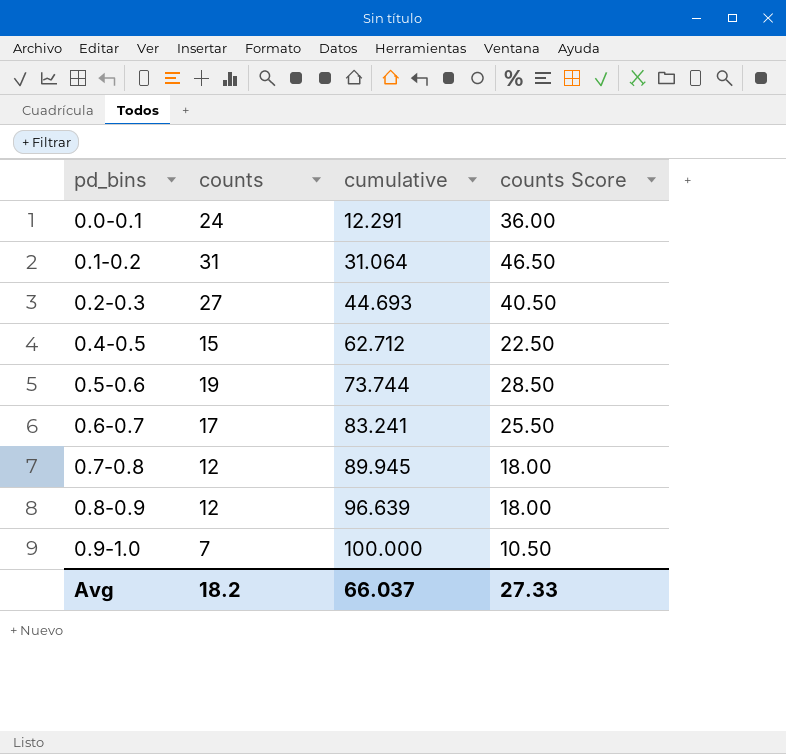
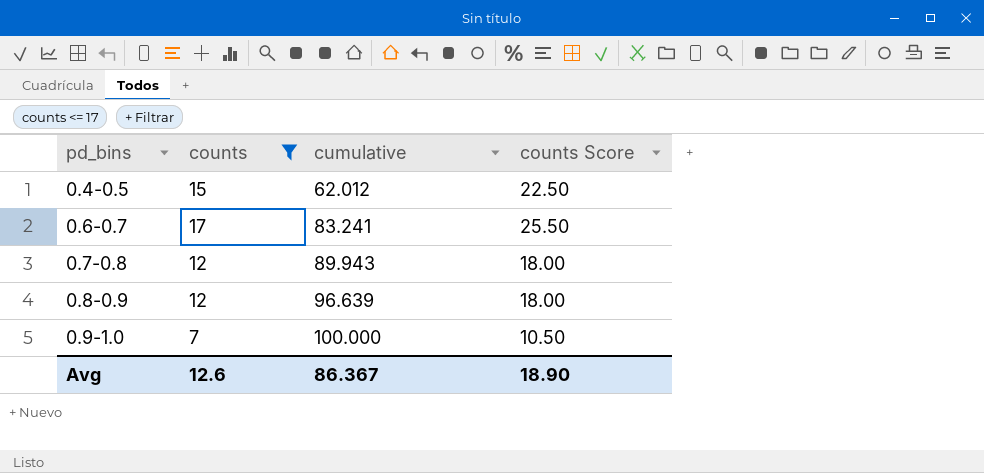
filter: none -> counts <= 17
0.4-0.5 | cumulative: 62.712 -> 62.012
0.7-0.8 | cumulative: 89.945 -> 89.943
Avg | counts: 18.2 -> 12.6
Avg | cumulative: 66.037 -> 86.367
Avg | counts Score: 27.33 -> 18.90

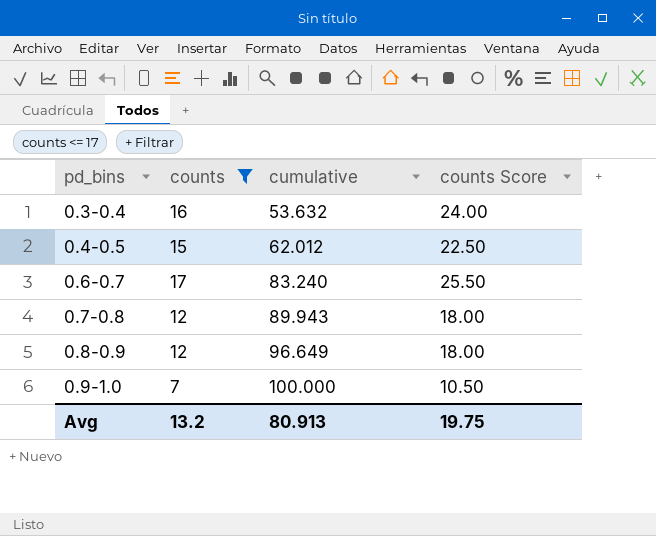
row 0.3-0.4: none -> 16 | 53.632 | 24.00
0.6-0.7 | cumulative: 83.241 -> 83.240
0.8-0.9 | cumulative: 96.639 -> 96.649
Avg | counts: 12.6 -> 13.2
Avg | cumulative: 86.367 -> 80.913
Avg | counts Score: 18.90 -> 19.75

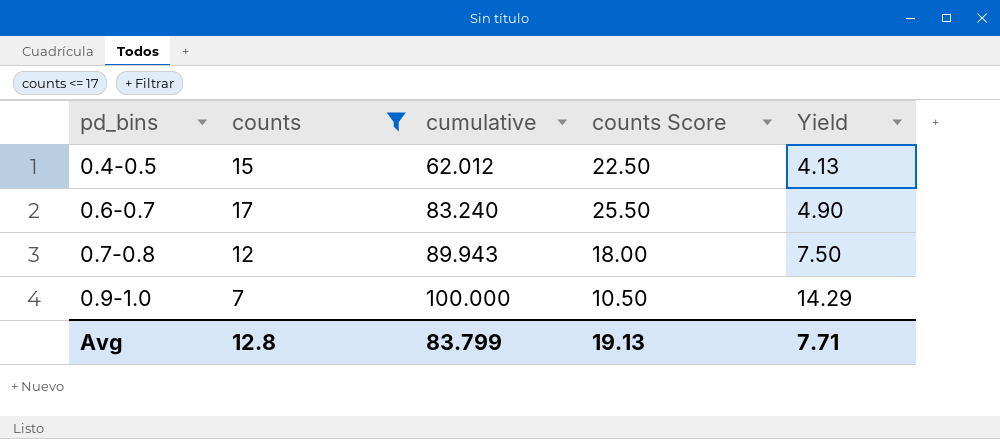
column Yield | formula: none -> [cumulative] / [counts]
row 0.3-0.4: 16 | 53.632 | 24.00 -> none
row 0.8-0.9: 12 | 96.649 | 18.00 -> none
Avg | counts: 13.2 -> 12.8
Avg | cumulative: 80.913 -> 83.799
Avg | counts Score: 19.75 -> 19.13

